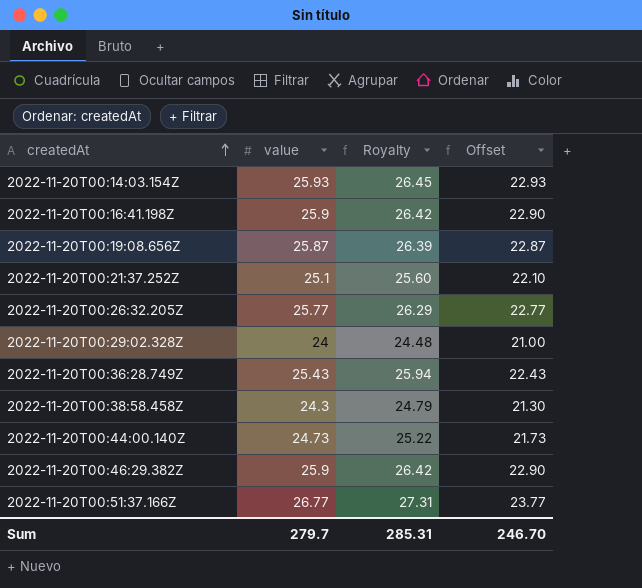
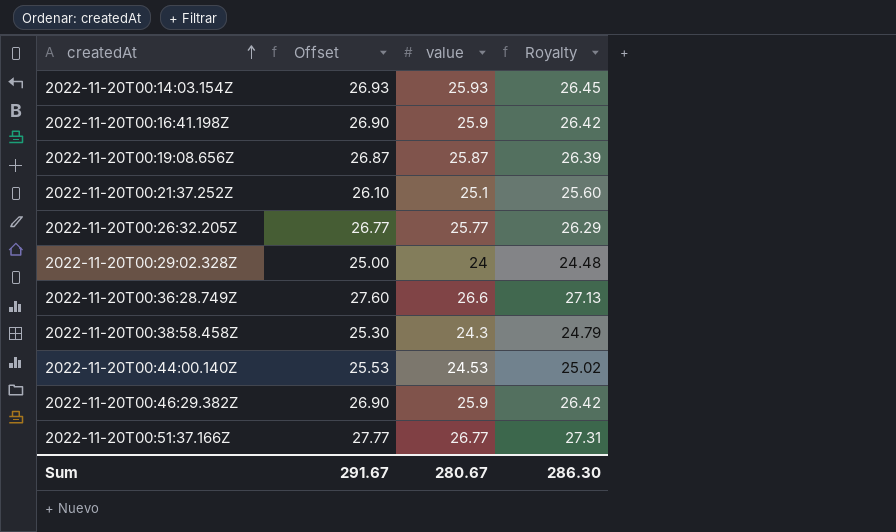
column Offset | formula: [value] - 3 -> [value] + 1
column Offset | position: 4 -> 2
2022-11-20T00:36:28.749Z | value: 25.43 -> 26.6
2022-11-20T00:36:28.749Z | Royalty: 25.94 -> 27.13
2022-11-20T00:44:00.140Z | value: 24.73 -> 24.53
2022-11-20T00:44:00.140Z | Royalty: 25.22 -> 25.02
Sum | Offset: 246.70 -> 291.67
Sum | value: 279.7 -> 280.67
Sum | Royalty: 285.31 -> 286.30

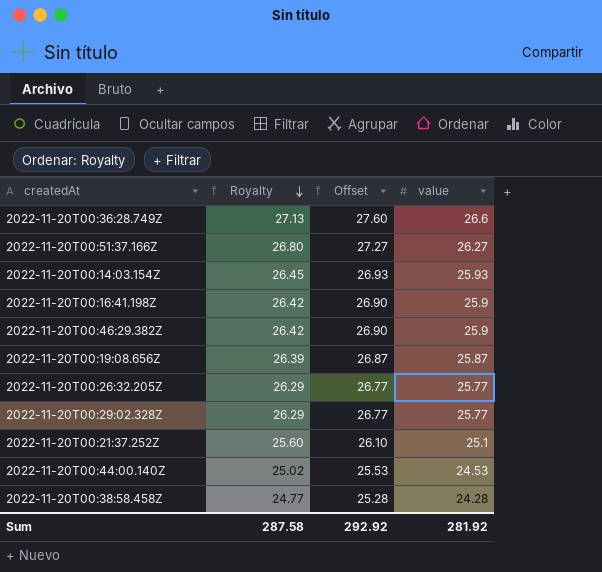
row order: createdAt ascending -> Royalty descending
column Royalty | position: 4 -> 2
2022-11-20T00:51:37.166Z | Royalty: 27.31 -> 26.80
2022-11-20T00:51:37.166Z | Offset: 27.77 -> 27.27
2022-11-20T00:51:37.166Z | value: 26.77 -> 26.27
2022-11-20T00:29:02.328Z | Royalty: 24.48 -> 26.29
2022-11-20T00:29:02.328Z | Offset: 25.00 -> 26.77
2022-11-20T00:29:02.328Z | value: 24 -> 25.77
2022-11-20T00:38:58.458Z | Royalty: 24.79 -> 24.77
2022-11-20T00:38:58.458Z | Offset: 25.30 -> 25.28
2022-11-20T00:38:58.458Z | value: 24.3 -> 24.28
Sum | Royalty: 286.30 -> 287.58
Sum | Offset: 291.67 -> 292.92
Sum | value: 280.67 -> 281.92

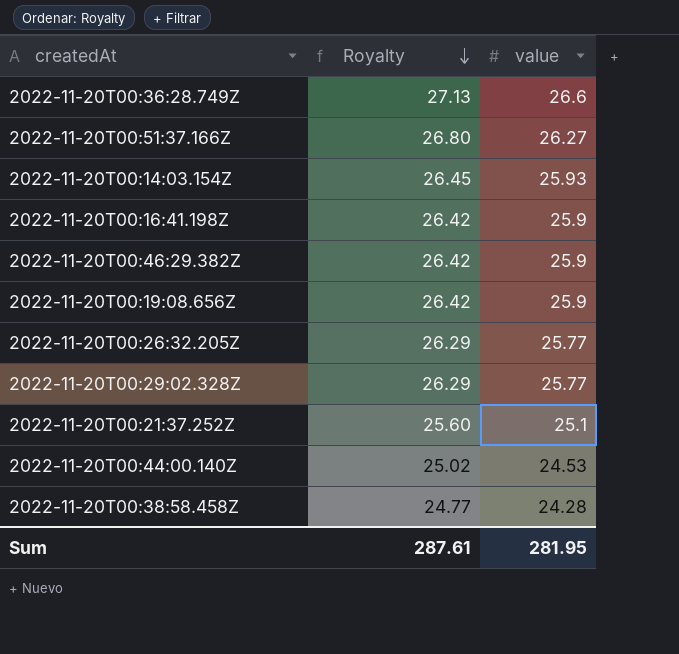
column Offset | formula: [value] + 1 -> none
2022-11-20T00:19:08.656Z | Royalty: 26.39 -> 26.42
2022-11-20T00:19:08.656Z | value: 25.87 -> 25.9
Sum | Royalty: 287.58 -> 287.61
Sum | value: 281.92 -> 281.95

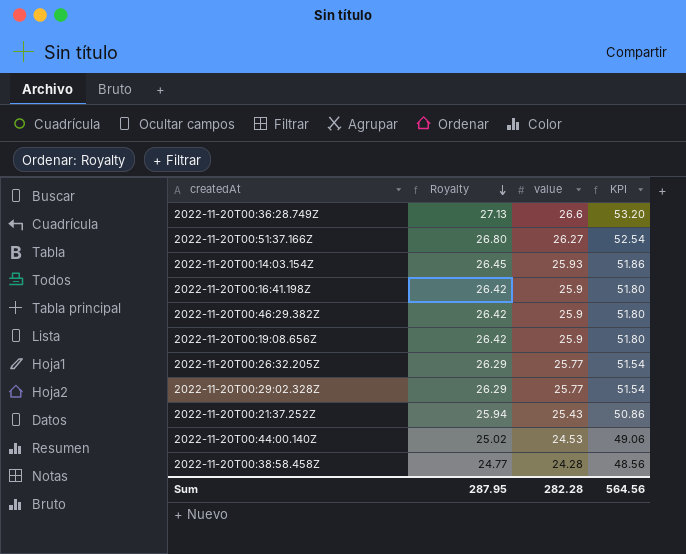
column KPI | formula: none -> [value] * 2
2022-11-20T00:21:37.252Z | Royalty: 25.60 -> 25.94
2022-11-20T00:21:37.252Z | value: 25.1 -> 25.43
Sum | Royalty: 287.61 -> 287.95
Sum | value: 281.95 -> 282.28

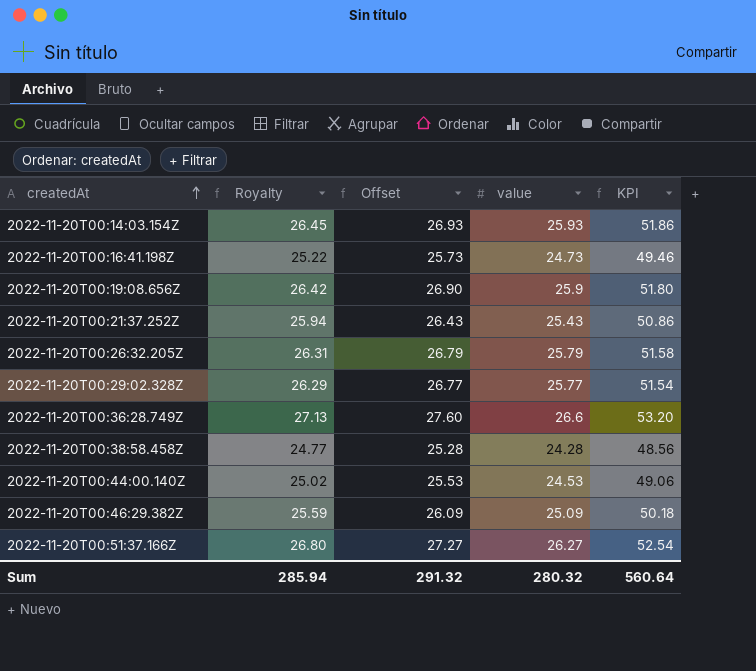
row order: Royalty descending -> createdAt ascending
column Offset | formula: none -> [value] + 1
2022-11-20T00:16:41.198Z | Royalty: 26.42 -> 25.22
2022-11-20T00:16:41.198Z | value: 25.9 -> 24.73
2022-11-20T00:16:41.198Z | KPI: 51.80 -> 49.46
2022-11-20T00:26:32.205Z | Royalty: 26.29 -> 26.31
2022-11-20T00:26:32.205Z | value: 25.77 -> 25.79
2022-11-20T00:26:32.205Z | KPI: 51.54 -> 51.58
2022-11-20T00:46:29.382Z | Royalty: 26.42 -> 25.59
2022-11-20T00:46:29.382Z | value: 25.9 -> 25.09
2022-11-20T00:46:29.382Z | KPI: 51.80 -> 50.18
Sum | Royalty: 287.95 -> 285.94
Sum | value: 282.28 -> 280.32
Sum | KPI: 564.56 -> 560.64

